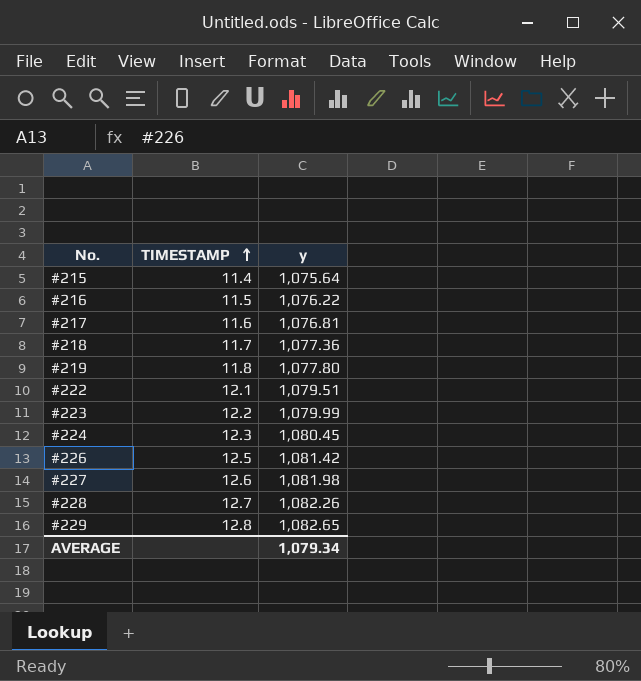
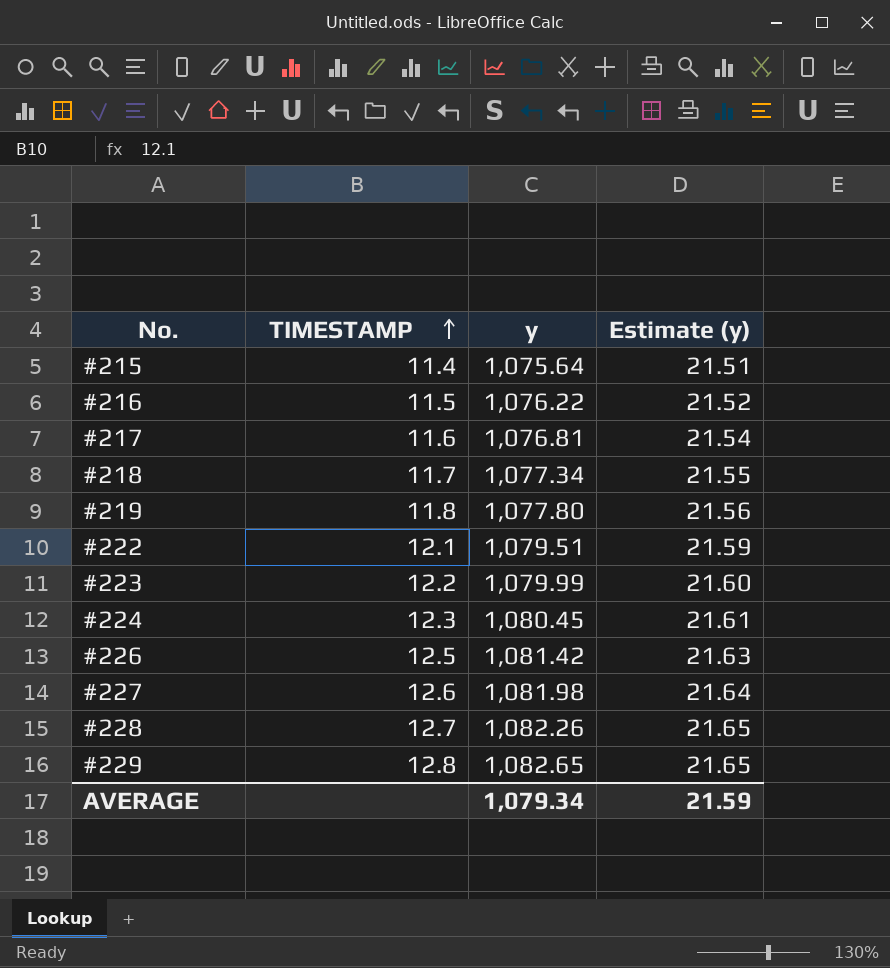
column Estimate (y) | formula: none -> [y] * 0.02
#218 | y: 1,077.36 -> 1,077.34

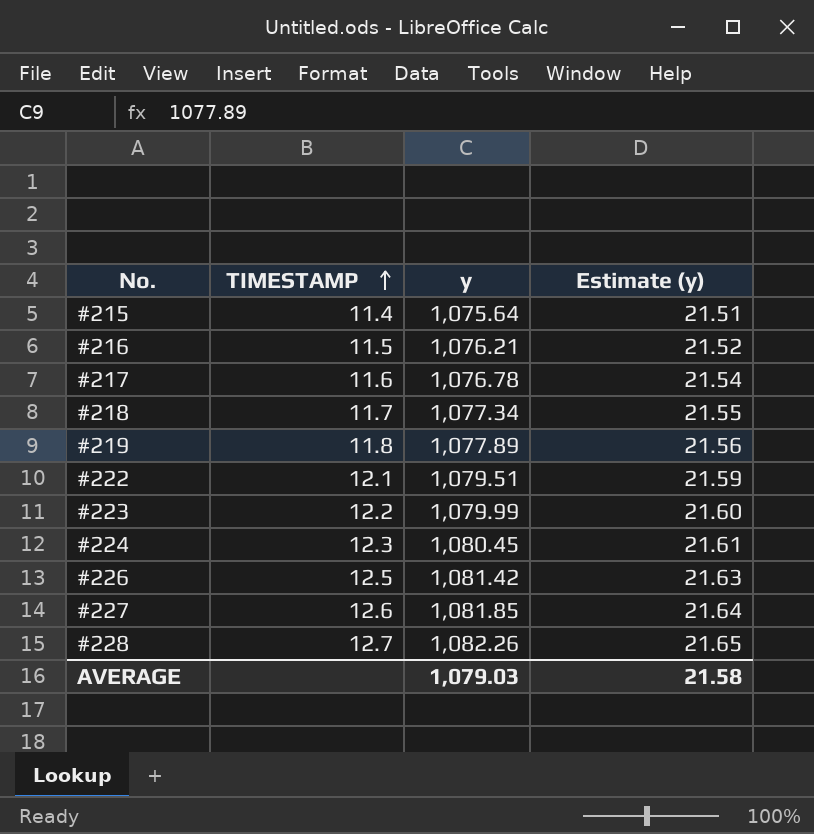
row #229: 12.8 | 1,082.65 | 21.65 -> none
#216 | y: 1,076.22 -> 1,076.21
#217 | y: 1,076.81 -> 1,076.78
#219 | y: 1,077.80 -> 1,077.89
#227 | y: 1,081.98 -> 1,081.85
AVERAGE | y: 1,079.34 -> 1,079.03
AVERAGE | Estimate (y): 21.59 -> 21.58

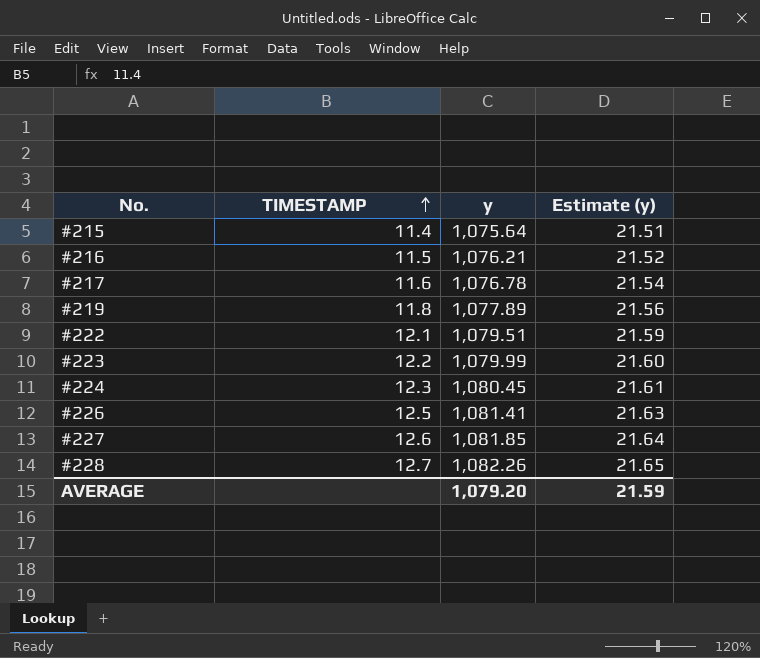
row #218: 11.7 | 1,077.34 | 21.55 -> none
#226 | y: 1,081.42 -> 1,081.41
AVERAGE | y: 1,079.03 -> 1,079.20
AVERAGE | Estimate (y): 21.58 -> 21.59

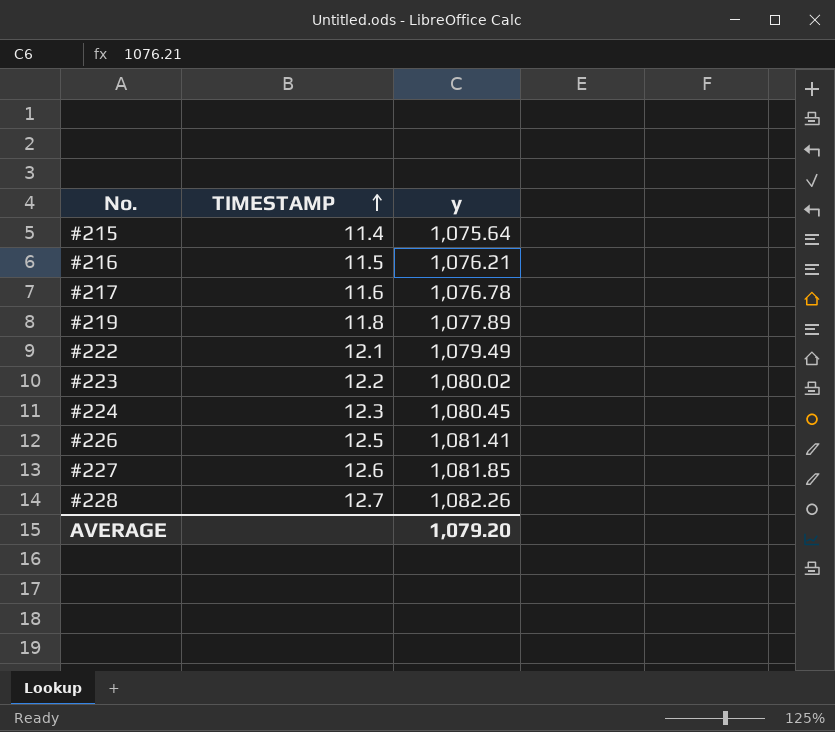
column Estimate (y) | formula: [y] * 0.02 -> none
#222 | y: 1,079.51 -> 1,079.49
#223 | y: 1,079.99 -> 1,080.02

